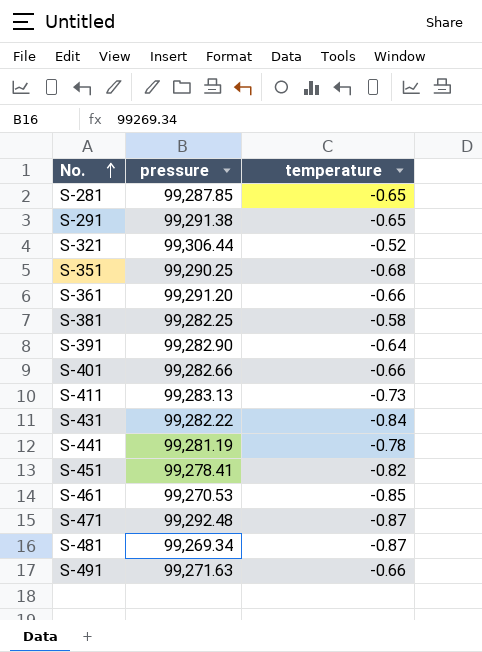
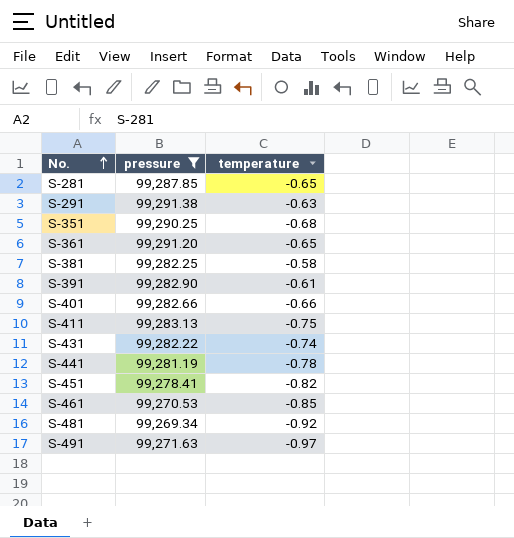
filter: none -> pressure <= 99,291.38
S-291 | temperature: -0.65 -> -0.63
S-361 | temperature: -0.66 -> -0.65
S-391 | temperature: -0.64 -> -0.61
S-411 | temperature: -0.73 -> -0.75
S-431 | temperature: -0.84 -> -0.74
S-481 | temperature: -0.87 -> -0.92
S-491 | temperature: -0.66 -> -0.97

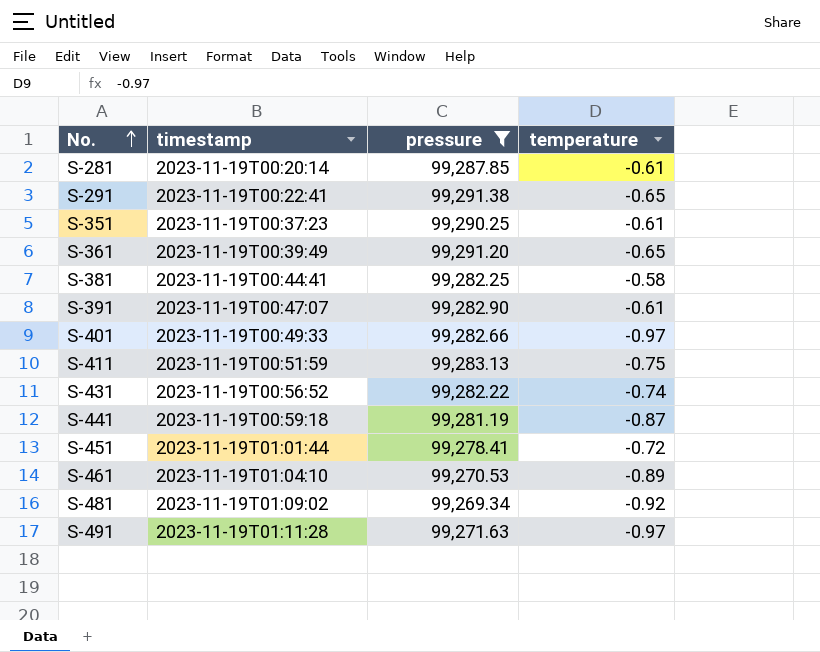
column timestamp | position: none -> 2
S-281 | temperature: -0.65 -> -0.61
S-291 | temperature: -0.63 -> -0.65
S-351 | temperature: -0.68 -> -0.61
S-401 | temperature: -0.66 -> -0.97
S-441 | temperature: -0.78 -> -0.87
S-451 | temperature: -0.82 -> -0.72
S-461 | temperature: -0.85 -> -0.89

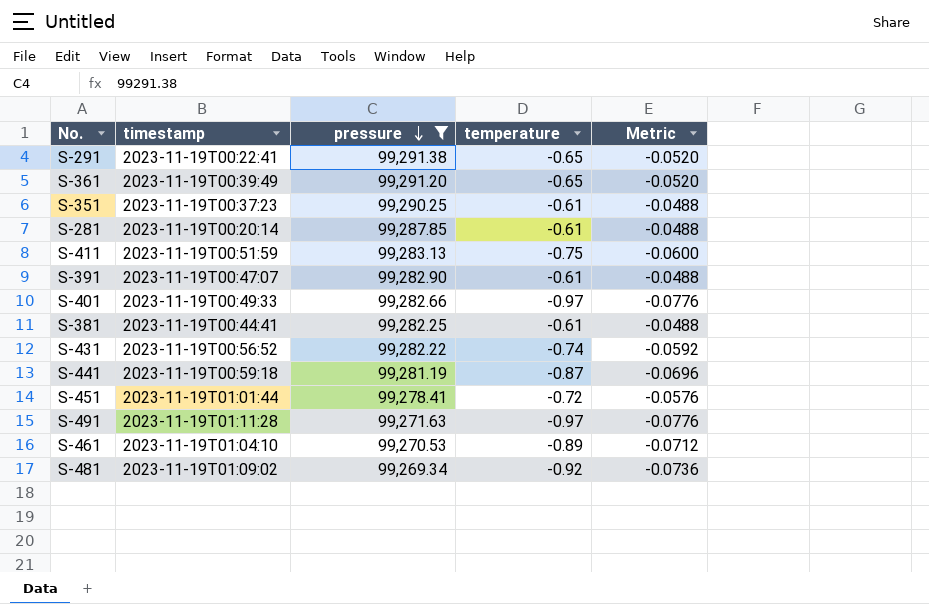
row order: No. ascending -> pressure descending
column Metric | formula: none -> [temperature] * 0.08
S-381 | temperature: -0.58 -> -0.61

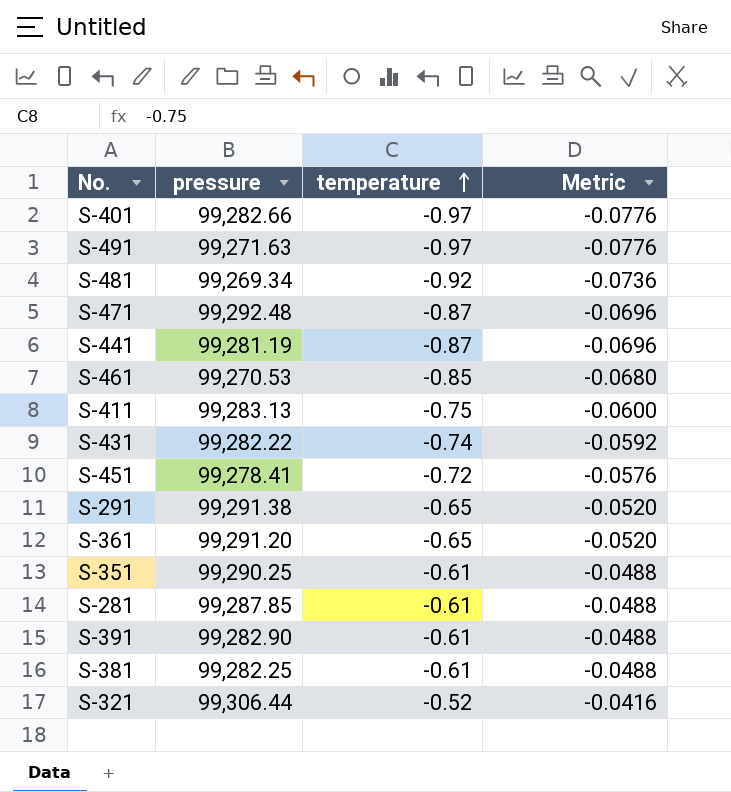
filter: pressure <= 99,291.38 -> none
row order: pressure descending -> temperature ascending
column timestamp | position: 2 -> none
S-461 | temperature: -0.89 -> -0.85
S-461 | Metric: -0.0712 -> -0.0680

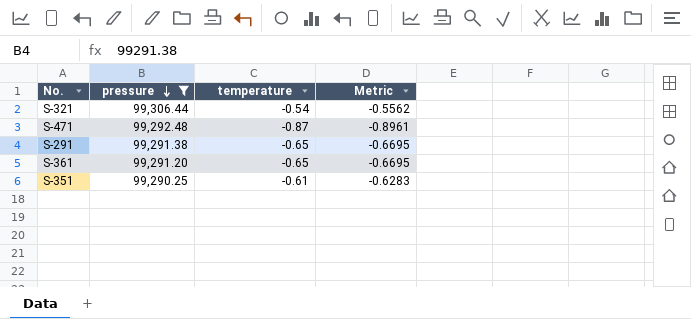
filter: none -> pressure >= 99,290.25
row order: temperature ascending -> pressure descending
column Metric | formula: [temperature] * 0.08 -> [temperature] * 1.03
S-321 | temperature: -0.52 -> -0.54

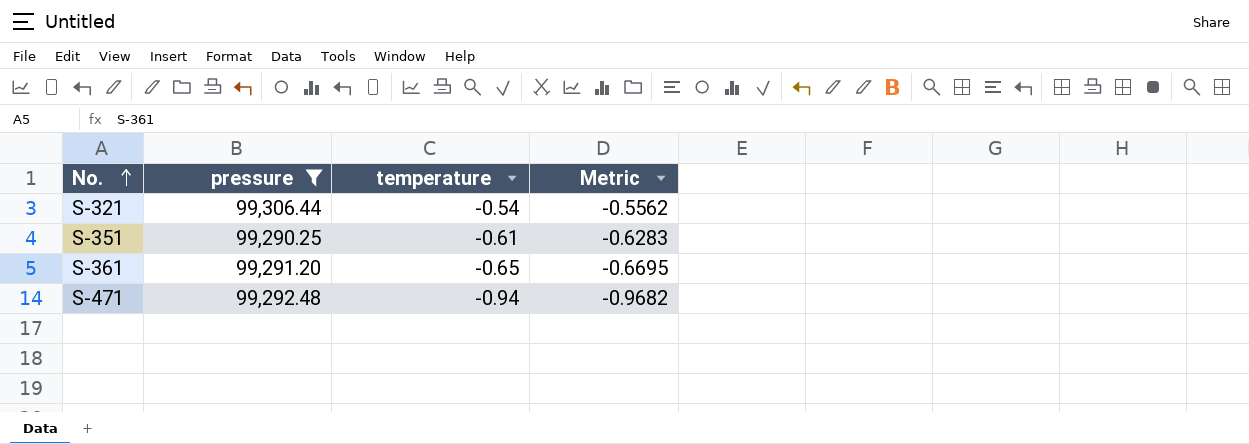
row order: pressure descending -> No. ascending
row S-291: 99,291.38 | -0.65 | -0.6695 -> none
S-471 | temperature: -0.87 -> -0.94
S-471 | Metric: -0.8961 -> -0.9682

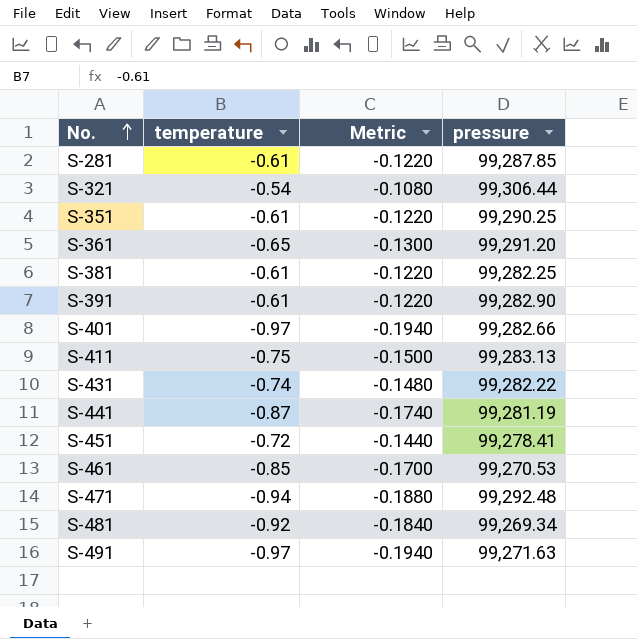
filter: pressure >= 99,290.25 -> none
column Metric | formula: [temperature] * 1.03 -> [temperature] * 0.2
column pressure | position: 2 -> 4

